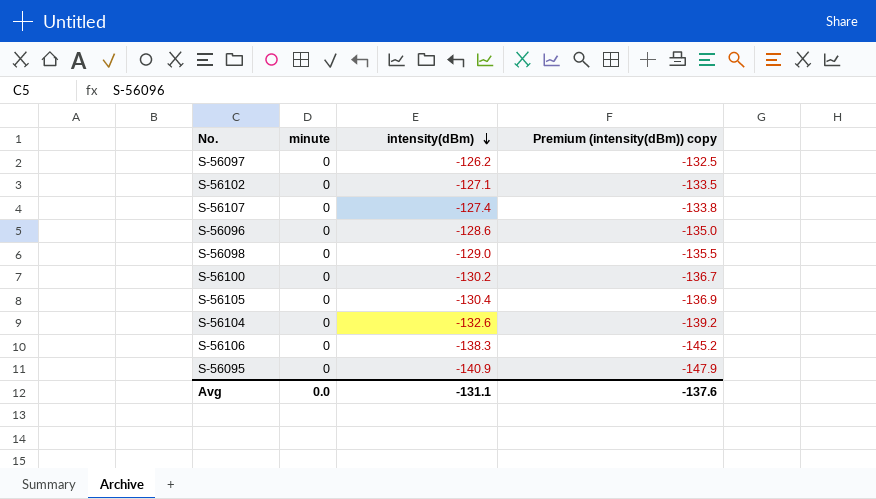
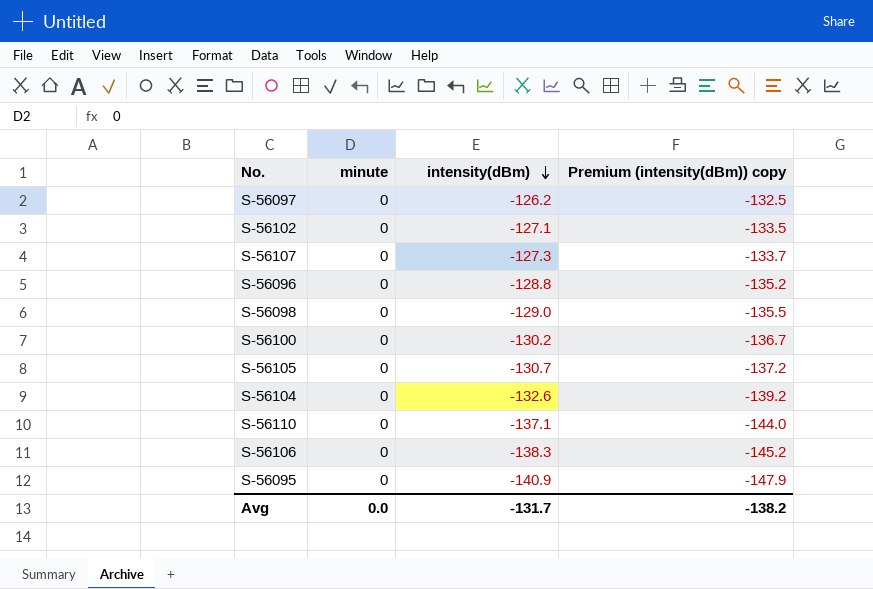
S-56107 | intensity(dBm): -127.4 -> -127.3
S-56107 | Premium (intensity(dBm)) copy: -133.8 -> -133.7
S-56096 | intensity(dBm): -128.6 -> -128.8
S-56096 | Premium (intensity(dBm)) copy: -135.0 -> -135.2
S-56105 | intensity(dBm): -130.4 -> -130.7
S-56105 | Premium (intensity(dBm)) copy: -136.9 -> -137.2
row S-56110: none -> 0 | -137.1 | -144.0
Avg | intensity(dBm): -131.1 -> -131.7
Avg | Premium (intensity(dBm)) copy: -137.6 -> -138.2

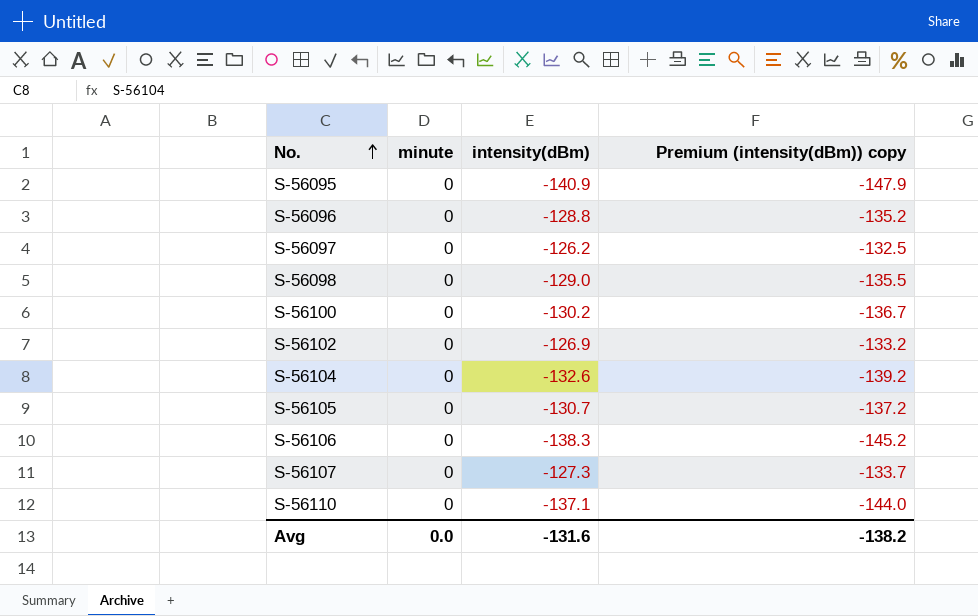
row order: intensity(dBm) descending -> No. ascending
S-56102 | intensity(dBm): -127.1 -> -126.9
S-56102 | Premium (intensity(dBm)) copy: -133.5 -> -133.2
Avg | intensity(dBm): -131.7 -> -131.6

